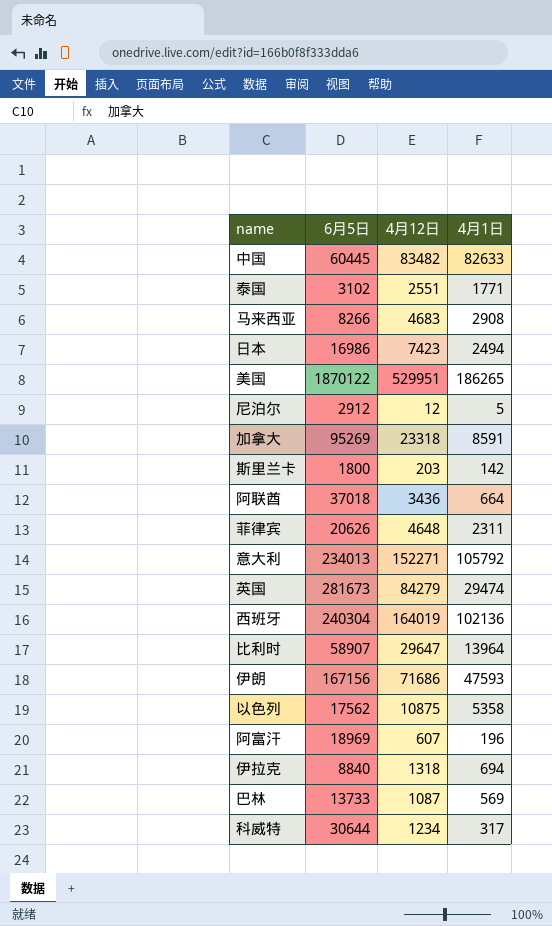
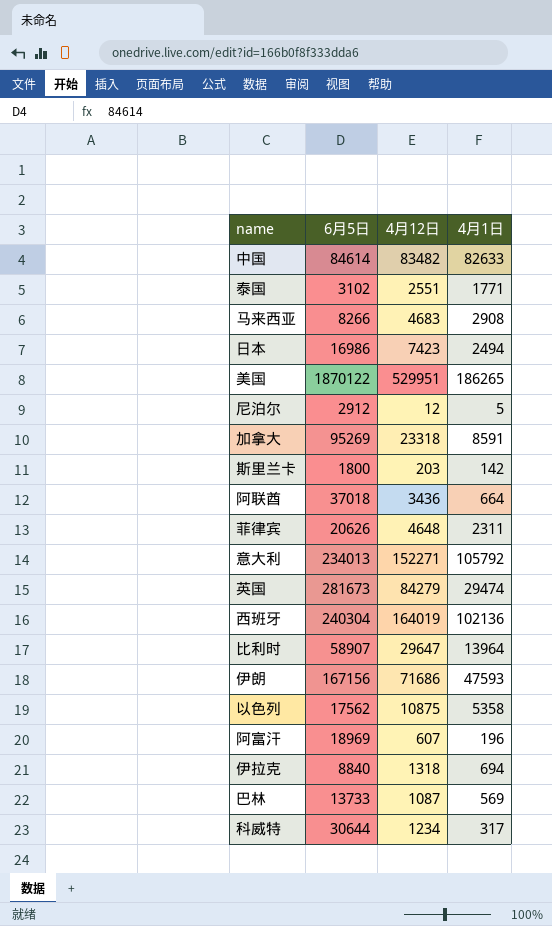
中国 | 6月5日: 60445 -> 84614

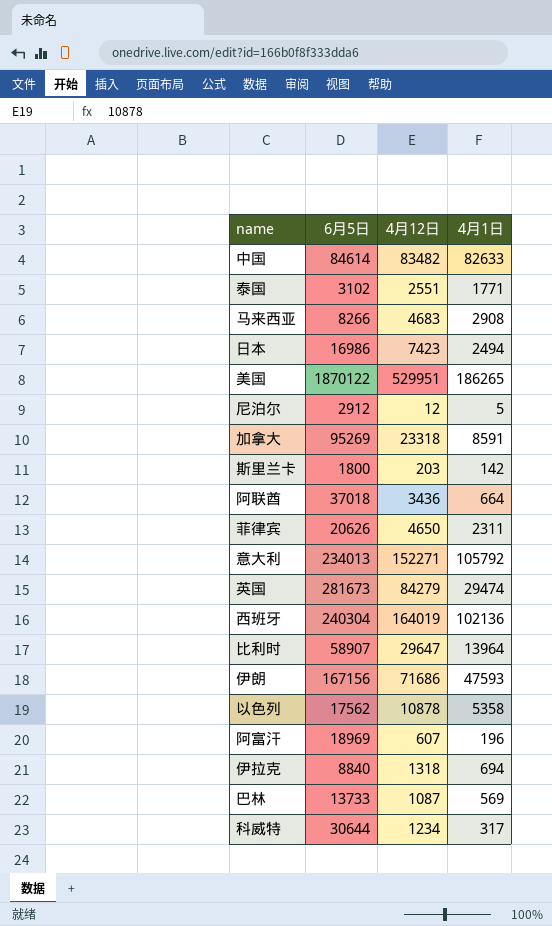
菲律宾 | 4月12日: 4648 -> 4650
以色列 | 4月12日: 10875 -> 10878

